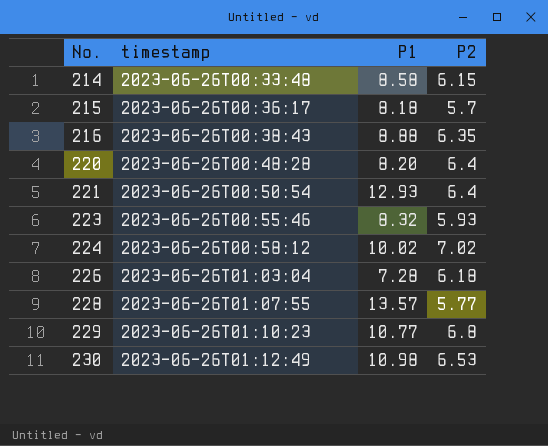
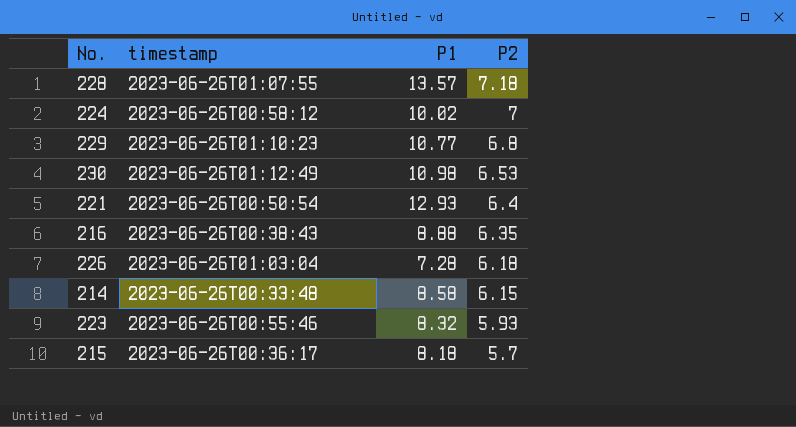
row order: No. ascending -> P2 descending
row 220: 2023-06-26T00:48:28 | 8.20 | 6.4 -> none
228 | P2: 5.77 -> 7.18
224 | P2: 7.02 -> 7

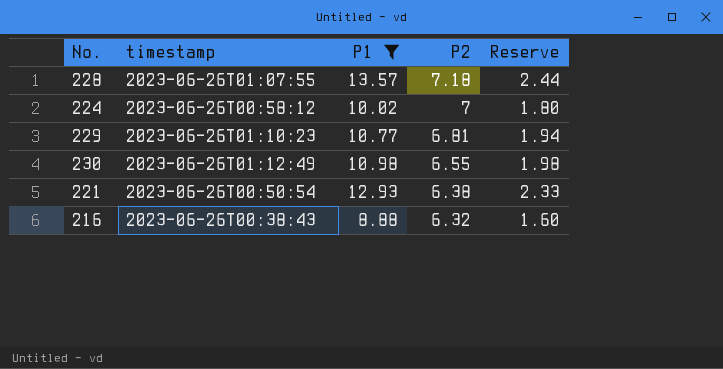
filter: none -> P1 >= 8.88
column Reserve | formula: none -> [P1] * 0.18
229 | P2: 6.8 -> 6.81
230 | P2: 6.53 -> 6.55
221 | P2: 6.4 -> 6.38
216 | P2: 6.35 -> 6.32

